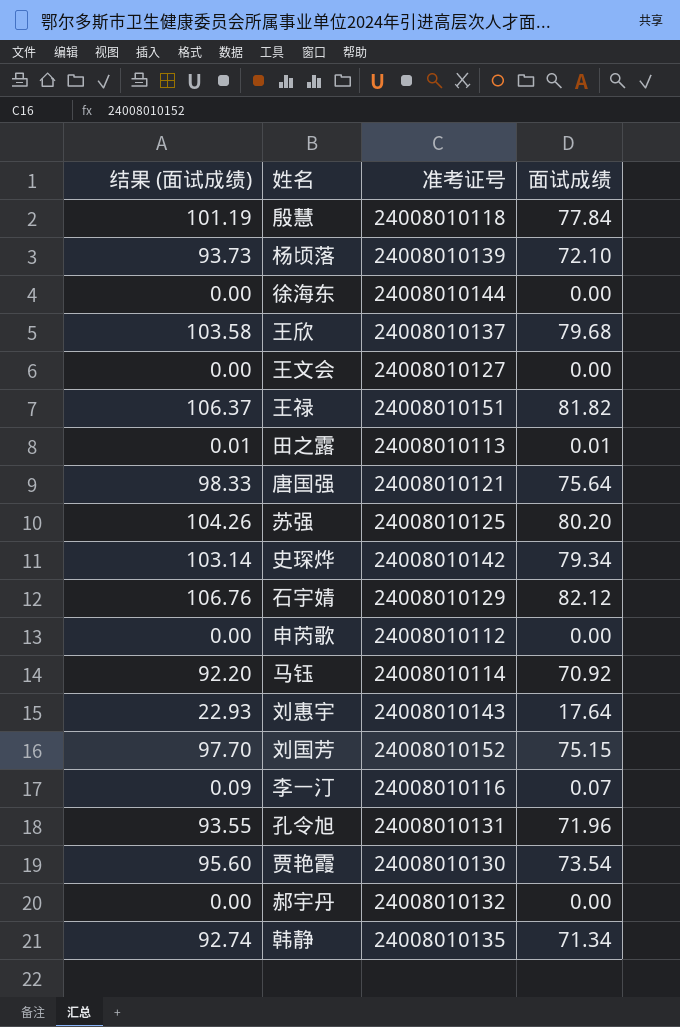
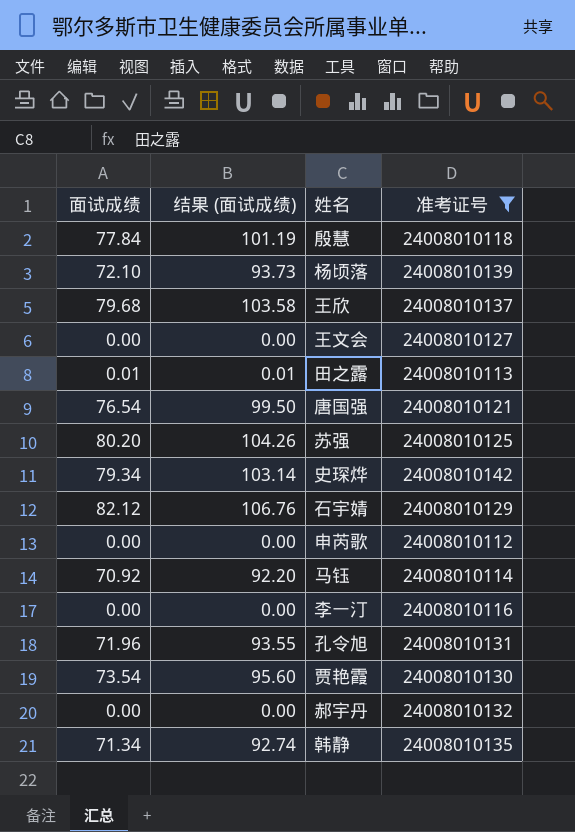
filter: none -> 准考证号 <= 24008010142
column 面试成绩 | position: 4 -> 1
唐国强 | 面试成绩: 75.64 -> 76.54
唐国强 | 结果 (面试成绩): 98.33 -> 99.50
李一汀 | 面试成绩: 0.07 -> 0.00
李一汀 | 结果 (面试成绩): 0.09 -> 0.00

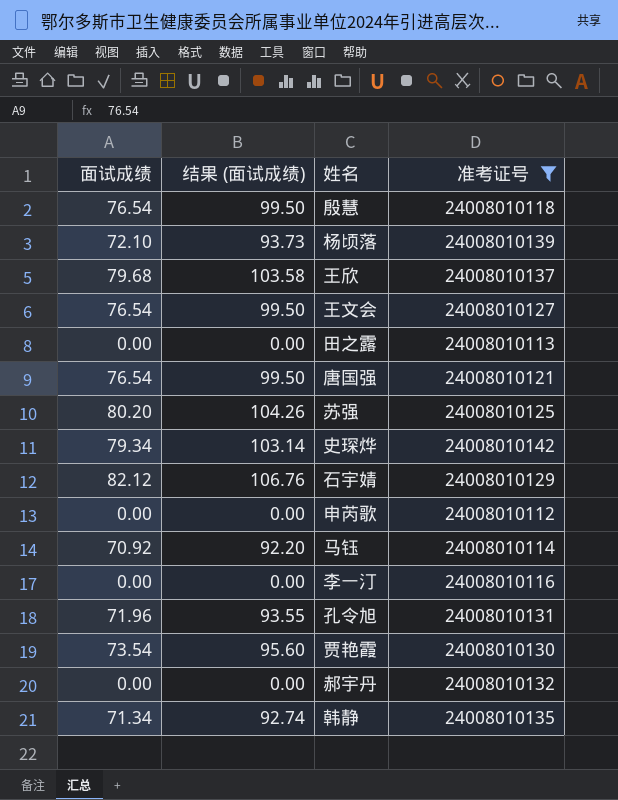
殷慧 | 面试成绩: 77.84 -> 76.54
殷慧 | 结果 (面试成绩): 101.19 -> 99.50
王文会 | 面试成绩: 0.00 -> 76.54
王文会 | 结果 (面试成绩): 0.00 -> 99.50
田之露 | 面试成绩: 0.01 -> 0.00
田之露 | 结果 (面试成绩): 0.01 -> 0.00

